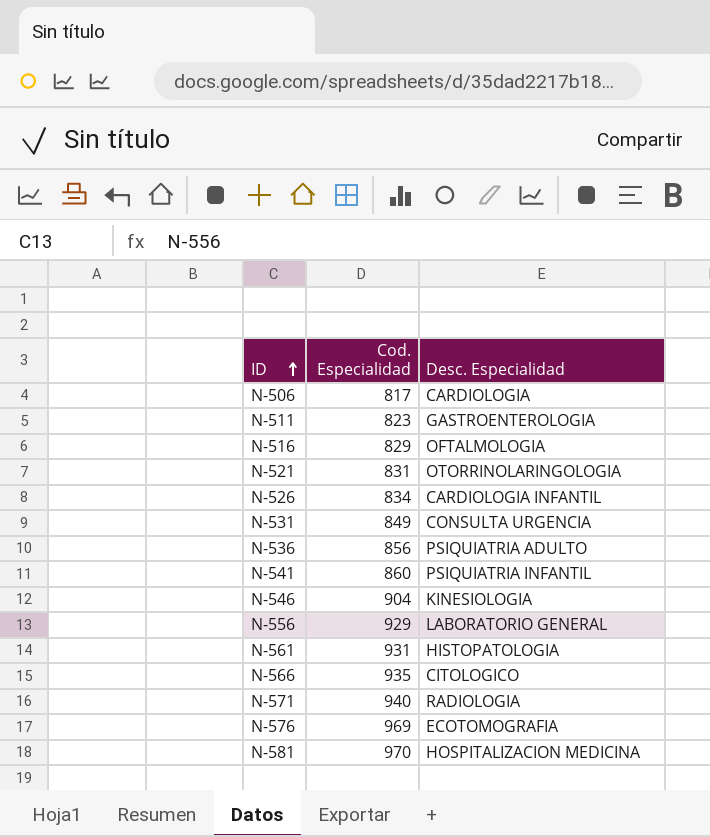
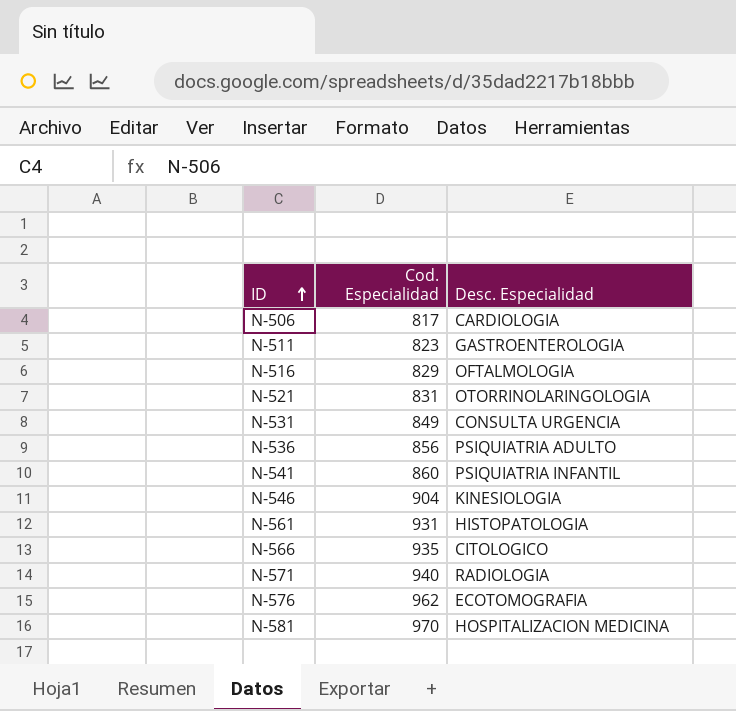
row N-526: 834 | CARDIOLOGIA INFANTIL -> none
row N-556: 929 | LABORATORIO GENERAL -> none
N-576 | Cod. Especialidad: 969 -> 962

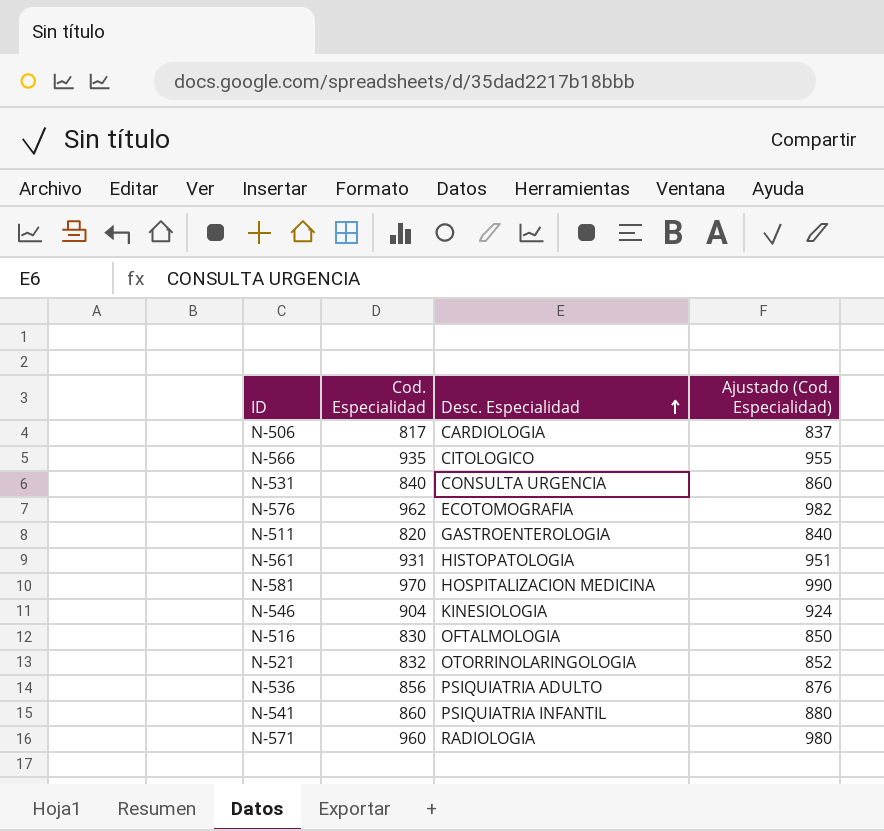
row order: ID ascending -> Desc. Especialidad ascending
column Ajustado (Cod. Especialidad) | formula: none -> [Cod. Especialidad] + 20
N-531 | Cod. Especialidad: 849 -> 840
N-511 | Cod. Especialidad: 823 -> 820
N-516 | Cod. Especialidad: 829 -> 830
N-521 | Cod. Especialidad: 831 -> 832
N-571 | Cod. Especialidad: 940 -> 960

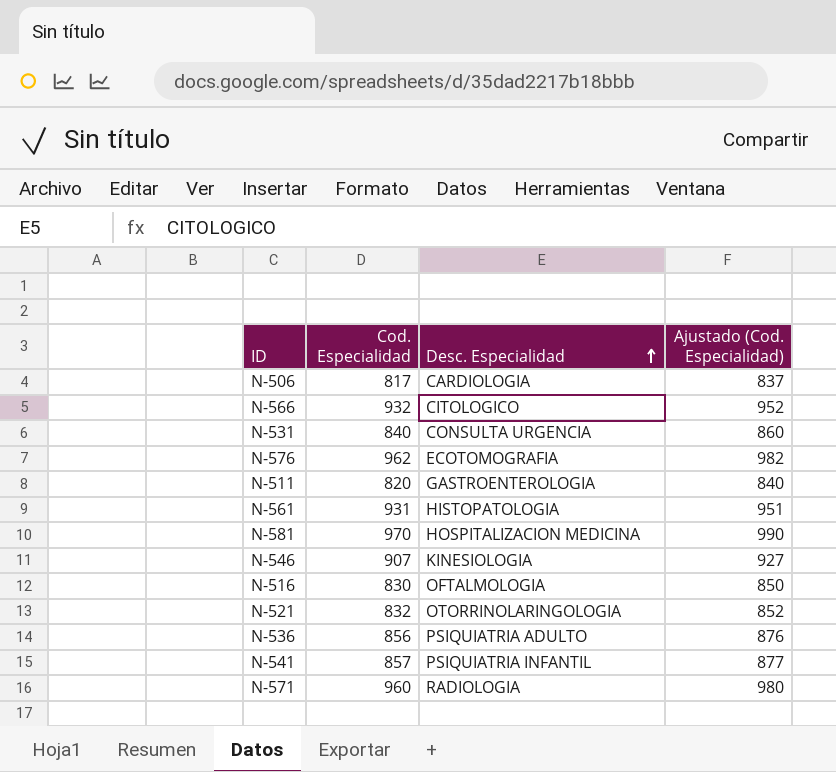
N-566 | Cod. Especialidad: 935 -> 932
N-566 | Ajustado (Cod. Especialidad): 955 -> 952
N-546 | Cod. Especialidad: 904 -> 907
N-546 | Ajustado (Cod. Especialidad): 924 -> 927
N-541 | Cod. Especialidad: 860 -> 857
N-541 | Ajustado (Cod. Especialidad): 880 -> 877

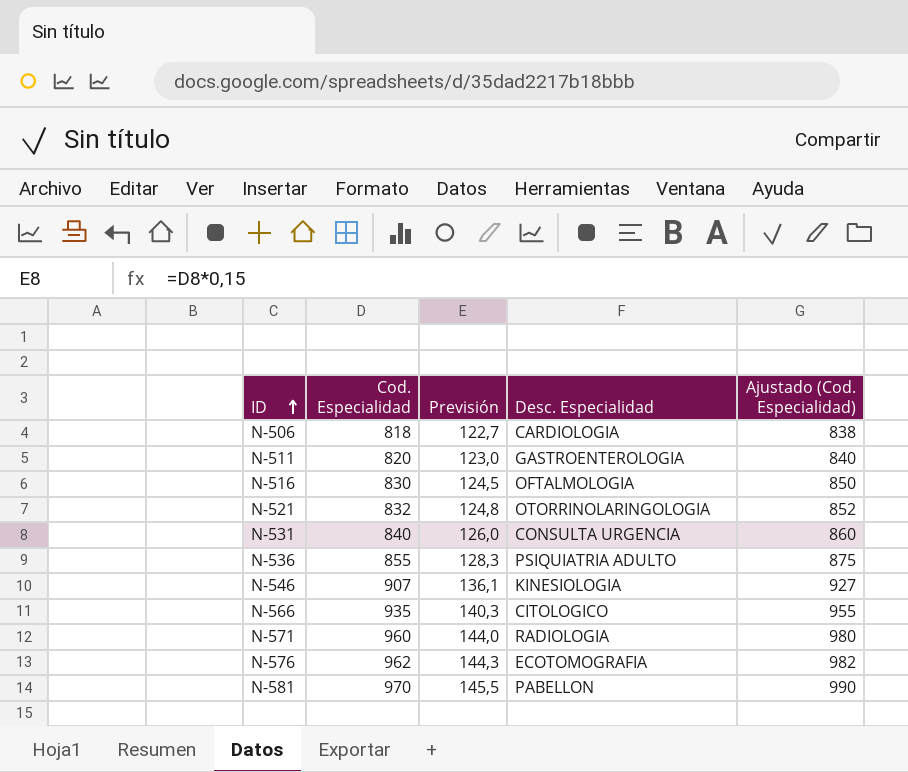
row order: Desc. Especialidad ascending -> ID ascending
column Previsión | formula: none -> [Cod. Especialidad] * 0,15
row N-561: 931 | HISTOPATOLOGIA | 951 -> none
row N-541: 857 | PSIQUIATRIA INFANTIL | 877 -> none
N-506 | Cod. Especialidad: 817 -> 818
N-506 | Ajustado (Cod. Especialidad): 837 -> 838
N-536 | Cod. Especialidad: 856 -> 855
N-536 | Ajustado (Cod. Especialidad): 876 -> 875
N-566 | Cod. Especialidad: 932 -> 935
N-566 | Ajustado (Cod. Especialidad): 952 -> 955
N-581 | Desc. Especialidad: HOSPITALIZACION MEDICINA -> PABELLON

